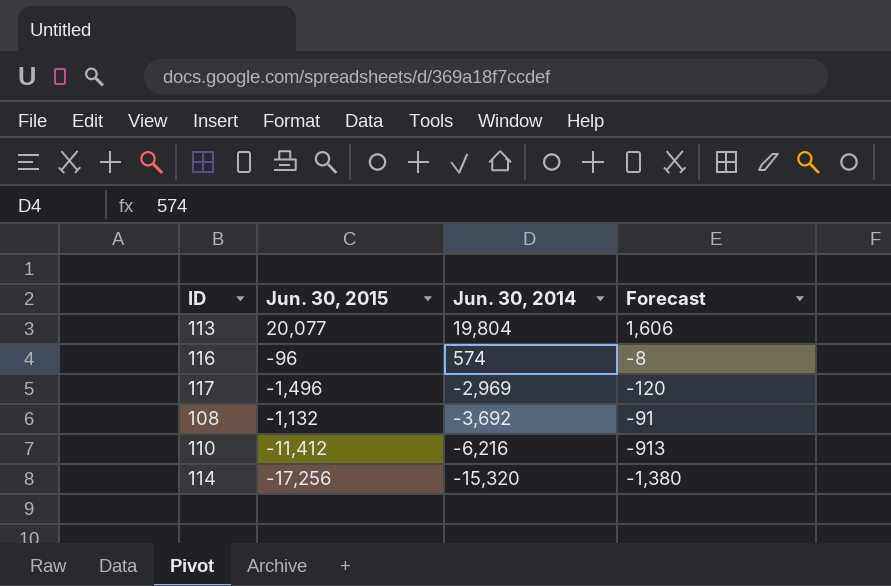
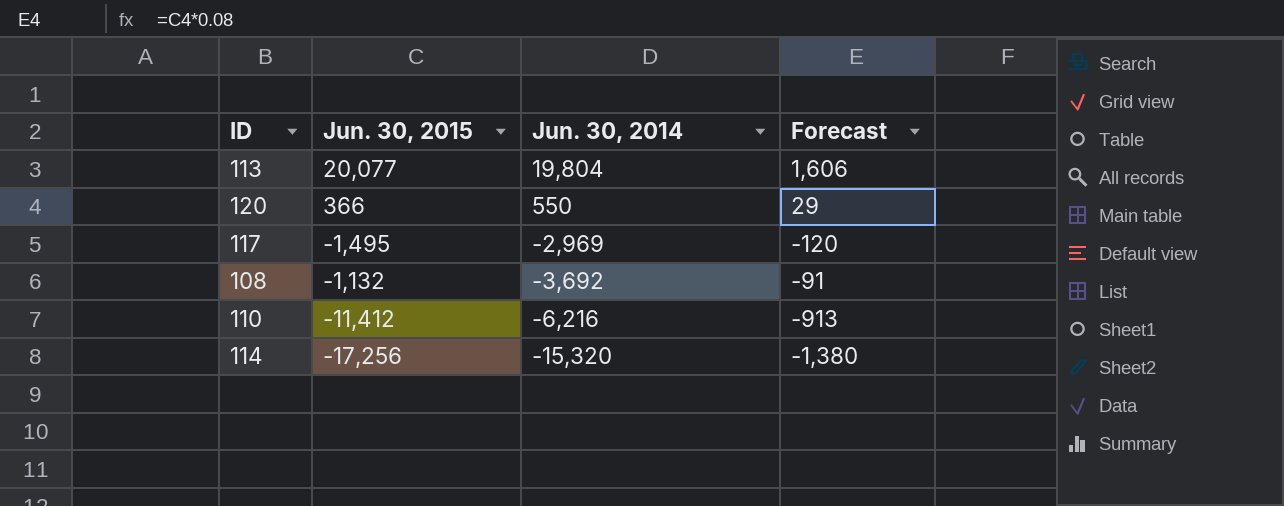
row 116: -96 | 574 | -8 -> none
row 120: none -> 366 | 550 | 29
117 | Jun. 30, 2015: -1,496 -> -1,495

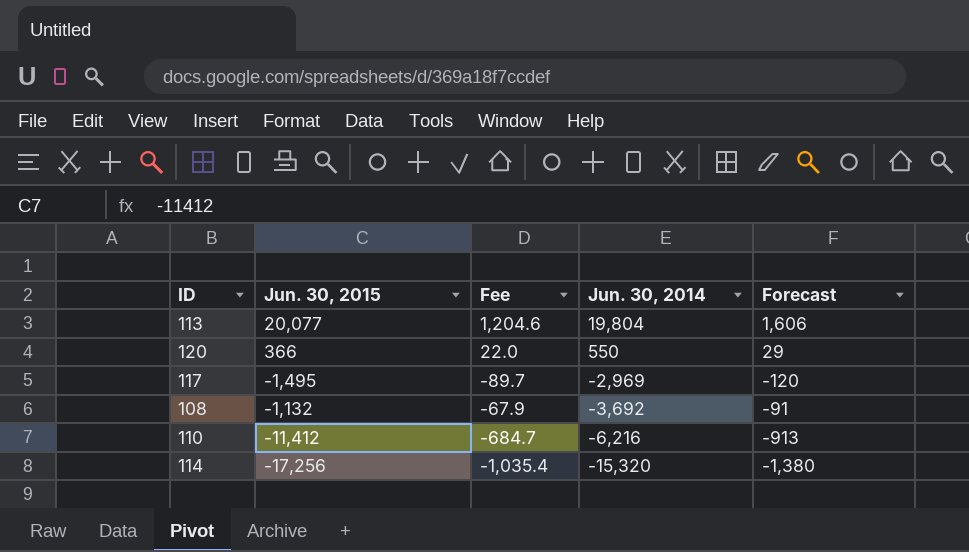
column Fee | formula: none -> [Jun. 30, 2015] * 0.06

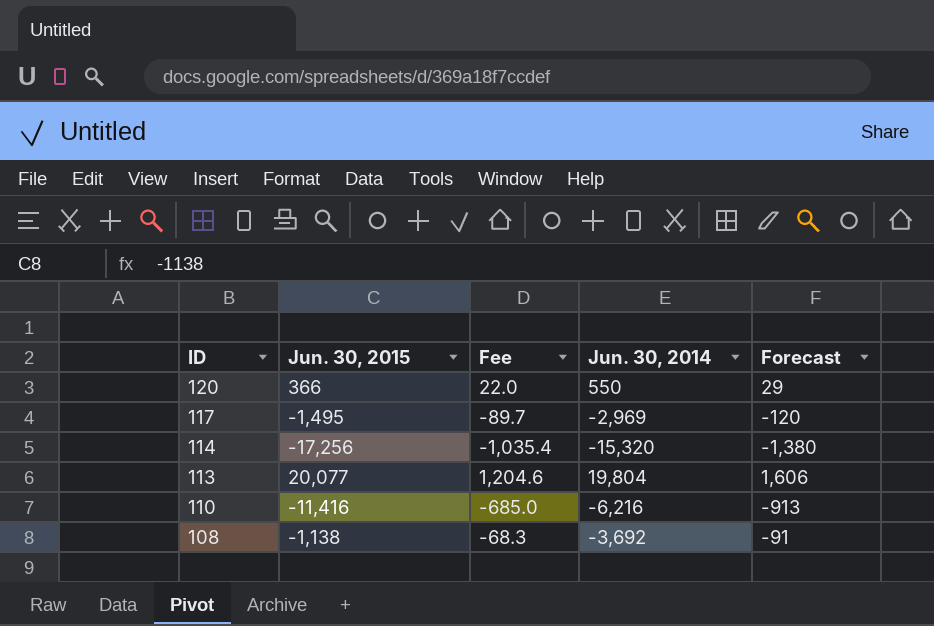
row order: Jun. 30, 2014 descending -> ID descending
110 | Jun. 30, 2015: -11,412 -> -11,416
110 | Fee: -684.7 -> -685.0
108 | Jun. 30, 2015: -1,132 -> -1,138
108 | Fee: -67.9 -> -68.3

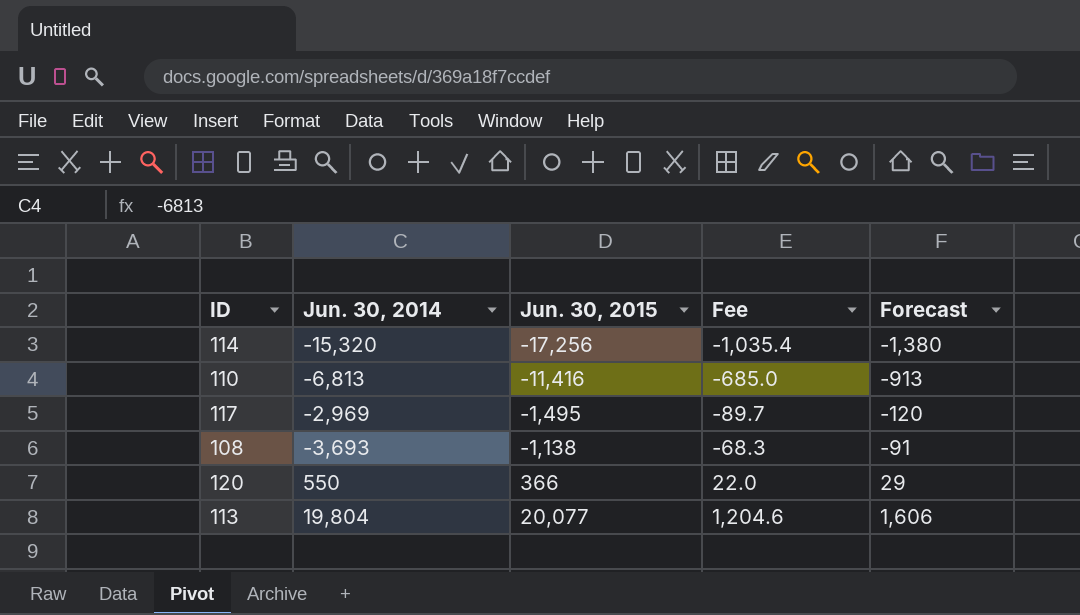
row order: ID descending -> Jun. 30, 2015 ascending
column Jun. 30, 2014 | position: 4 -> 2
110 | Jun. 30, 2014: -6,216 -> -6,813
108 | Jun. 30, 2014: -3,692 -> -3,693

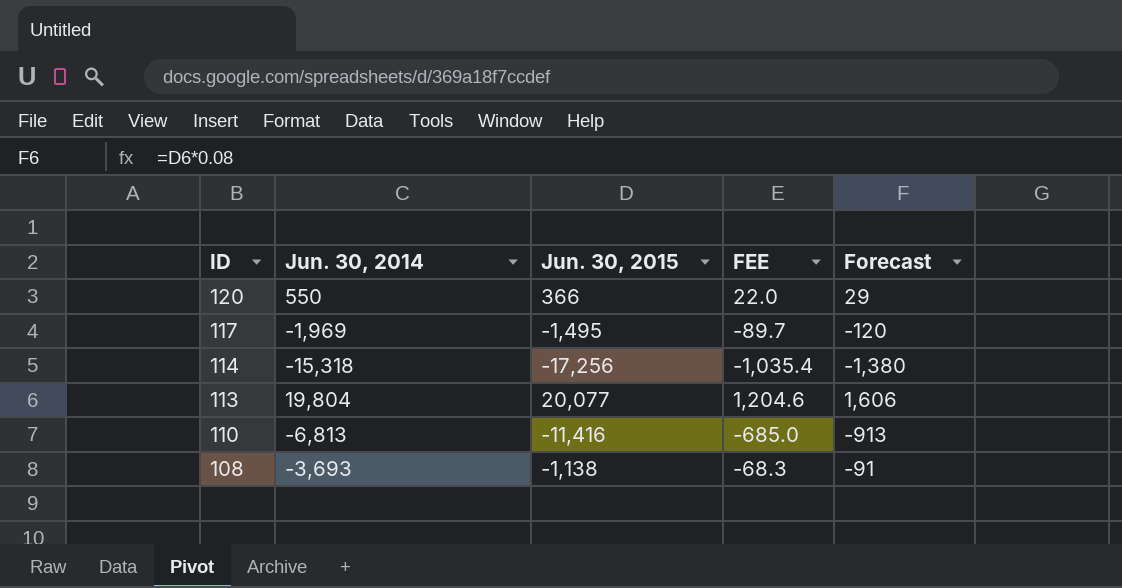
row order: Jun. 30, 2015 ascending -> ID descending
column name: Fee -> FEE
117 | Jun. 30, 2014: -2,969 -> -1,969
114 | Jun. 30, 2014: -15,320 -> -15,318

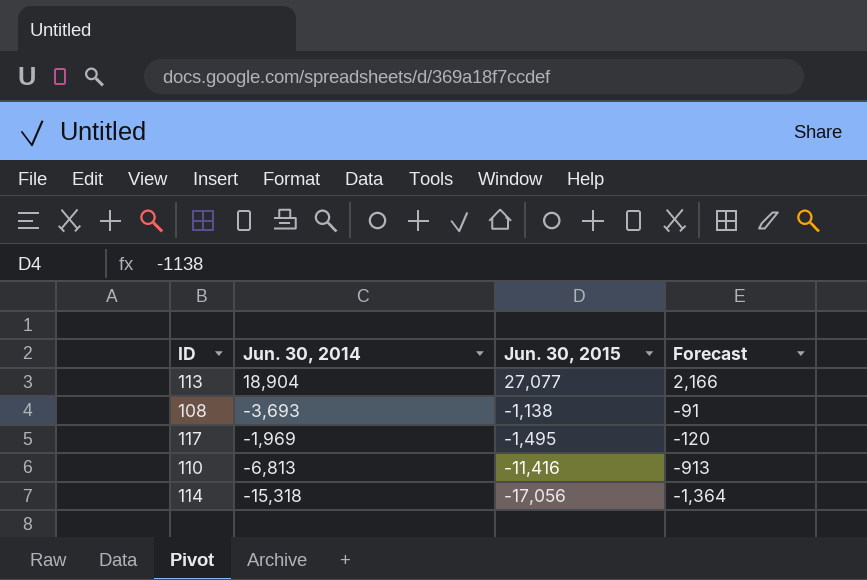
row order: ID descending -> Jun. 30, 2015 descending
column FEE | formula: [Jun. 30, 2015] * 0.06 -> none
row 120: 550 | 366 | 22.0 | 29 -> none
113 | Jun. 30, 2014: 19,804 -> 18,904
113 | Jun. 30, 2015: 20,077 -> 27,077
113 | Forecast: 1,606 -> 2,166
114 | Jun. 30, 2015: -17,256 -> -17,056
114 | Forecast: -1,380 -> -1,364

